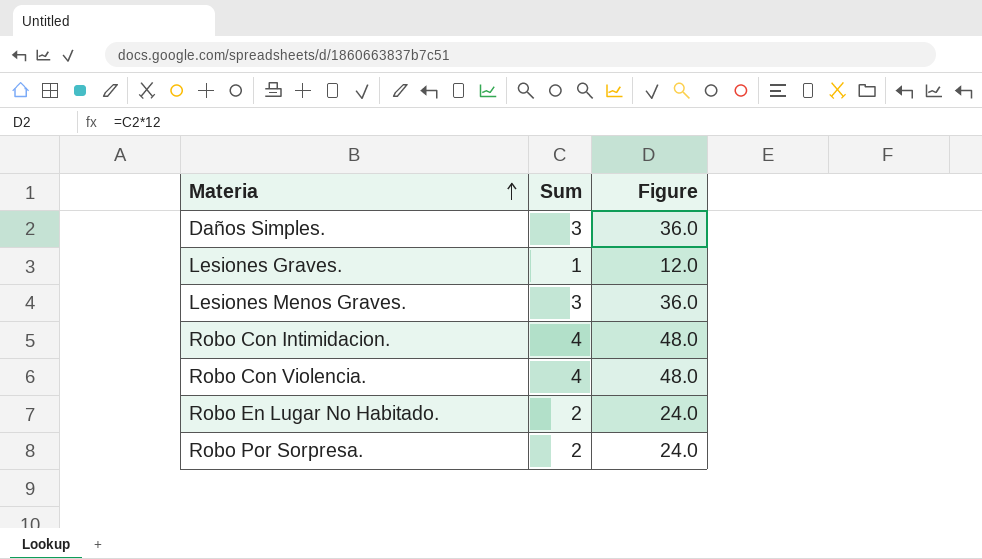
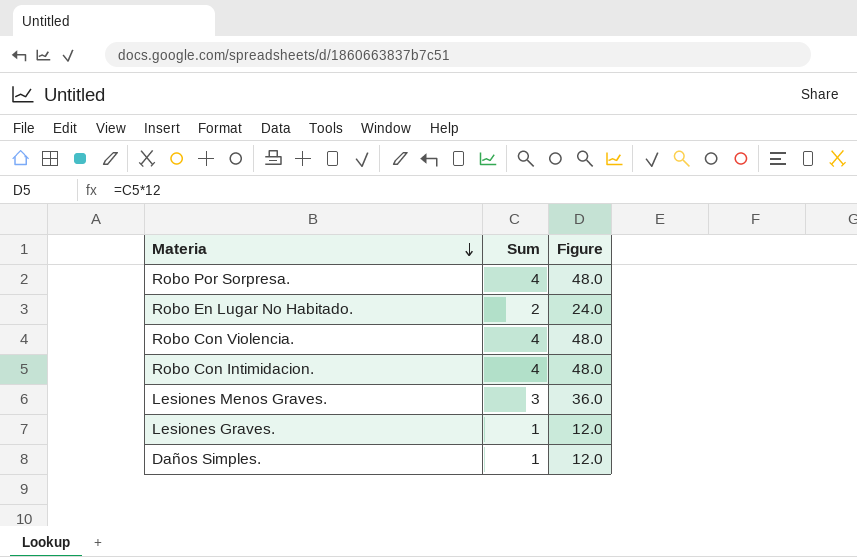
row order: Materia ascending -> Materia descending
Robo Por Sorpresa. | Sum: 2 -> 4
Robo Por Sorpresa. | Figure: 24.0 -> 48.0
Daños Simples. | Sum: 3 -> 1
Daños Simples. | Figure: 36.0 -> 12.0

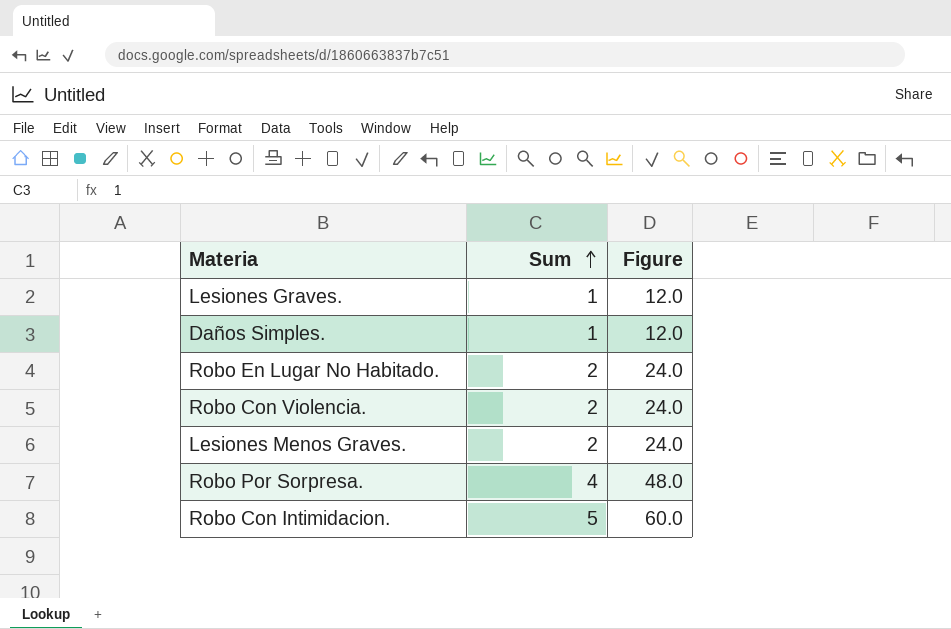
row order: Materia descending -> Sum ascending
Robo Con Violencia. | Sum: 4 -> 2
Robo Con Violencia. | Figure: 48.0 -> 24.0
Lesiones Menos Graves. | Sum: 3 -> 2
Lesiones Menos Graves. | Figure: 36.0 -> 24.0
Robo Con Intimidacion. | Sum: 4 -> 5
Robo Con Intimidacion. | Figure: 48.0 -> 60.0

